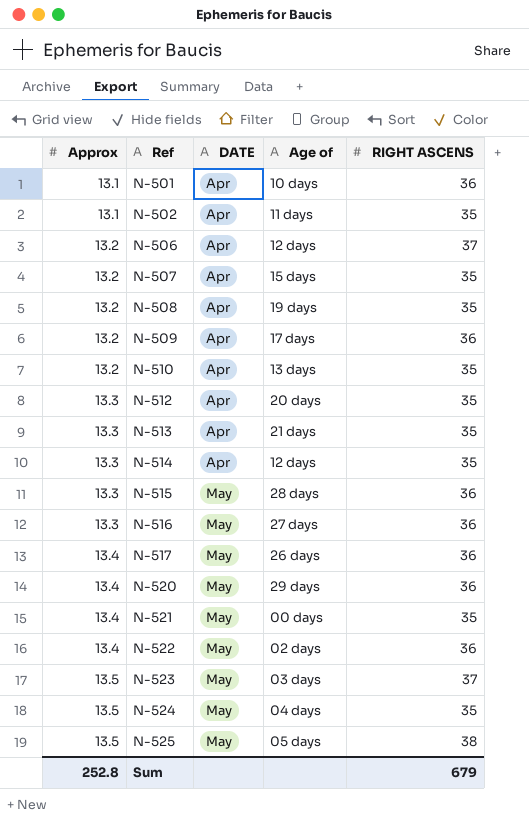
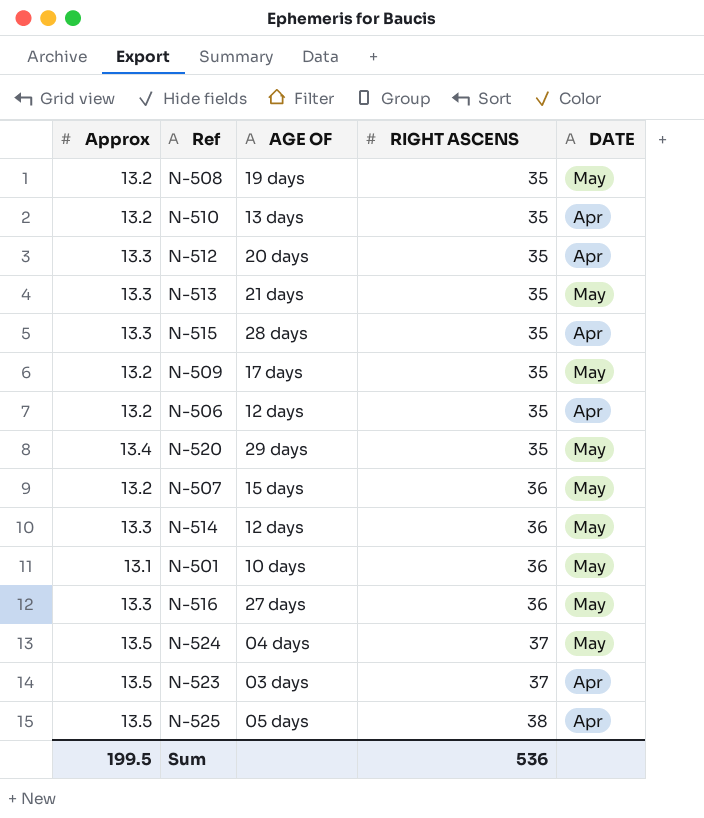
row order: Approx ascending -> RIGHT ASCENS ascending
column name: Age of -> AGE OF
column DATE | position: 3 -> 5
row N-502: 13.1 | Apr | 11 days | 35 -> none
row N-517: 13.4 | May | 26 days | 36 -> none
row N-521: 13.4 | May | 00 days | 35 -> none
row N-522: 13.4 | May | 02 days | 36 -> none
N-508 | DATE: Apr -> May
N-513 | DATE: Apr -> May
N-515 | RIGHT ASCENS: 36 -> 35
N-515 | DATE: May -> Apr
N-509 | RIGHT ASCENS: 36 -> 35
N-509 | DATE: Apr -> May
N-506 | RIGHT ASCENS: 37 -> 35
N-520 | RIGHT ASCENS: 36 -> 35
N-507 | RIGHT ASCENS: 35 -> 36
N-507 | DATE: Apr -> May
N-514 | RIGHT ASCENS: 35 -> 36
N-514 | DATE: Apr -> May
N-501 | DATE: Apr -> May
N-524 | RIGHT ASCENS: 35 -> 37
N-523 | DATE: May -> Apr
N-525 | DATE: May -> Apr
Sum | Approx: 252.8 -> 199.5
Sum | RIGHT ASCENS: 679 -> 536

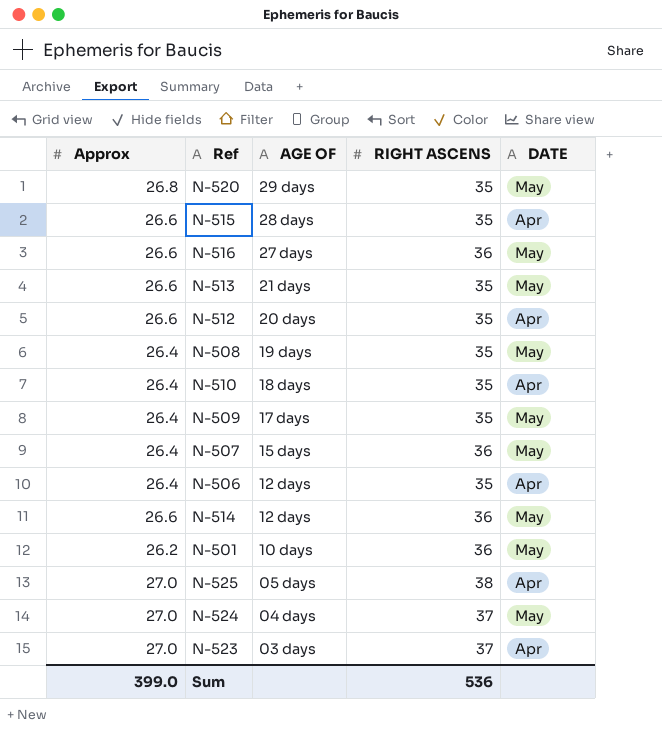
row order: RIGHT ASCENS ascending -> AGE OF descending
N-520 | Approx: 13.4 -> 26.8
N-515 | Approx: 13.3 -> 26.6
N-516 | Approx: 13.3 -> 26.6
N-513 | Approx: 13.3 -> 26.6
N-512 | Approx: 13.3 -> 26.6
N-508 | Approx: 13.2 -> 26.4
N-510 | Approx: 13.2 -> 26.4
N-510 | AGE OF: 13 days -> 18 days
N-509 | Approx: 13.2 -> 26.4
N-507 | Approx: 13.2 -> 26.4
N-506 | Approx: 13.2 -> 26.4
N-514 | Approx: 13.3 -> 26.6
N-501 | Approx: 13.1 -> 26.2
N-525 | Approx: 13.5 -> 27.0
N-524 | Approx: 13.5 -> 27.0
N-523 | Approx: 13.5 -> 27.0
Sum | Approx: 199.5 -> 399.0

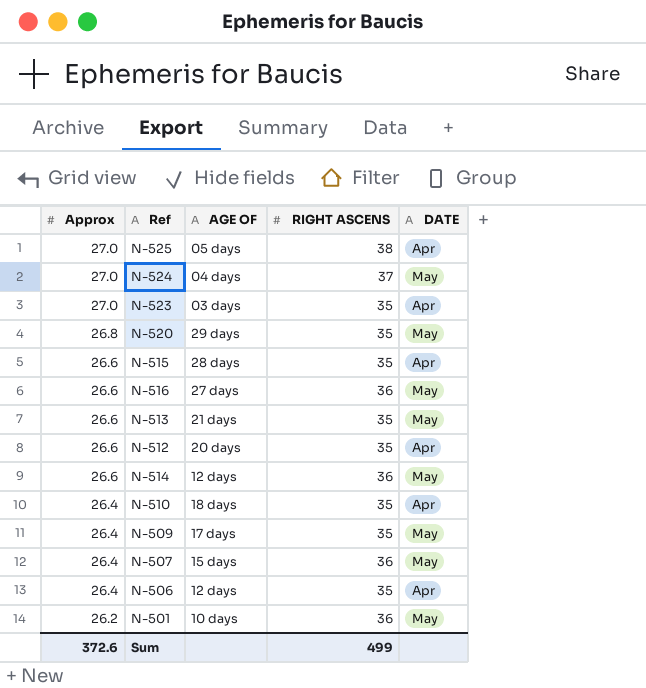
row order: AGE OF descending -> Approx descending
row N-508: 26.4 | 19 days | 35 | May -> none
N-523 | RIGHT ASCENS: 37 -> 35
Sum | Approx: 399.0 -> 372.6
Sum | RIGHT ASCENS: 536 -> 499

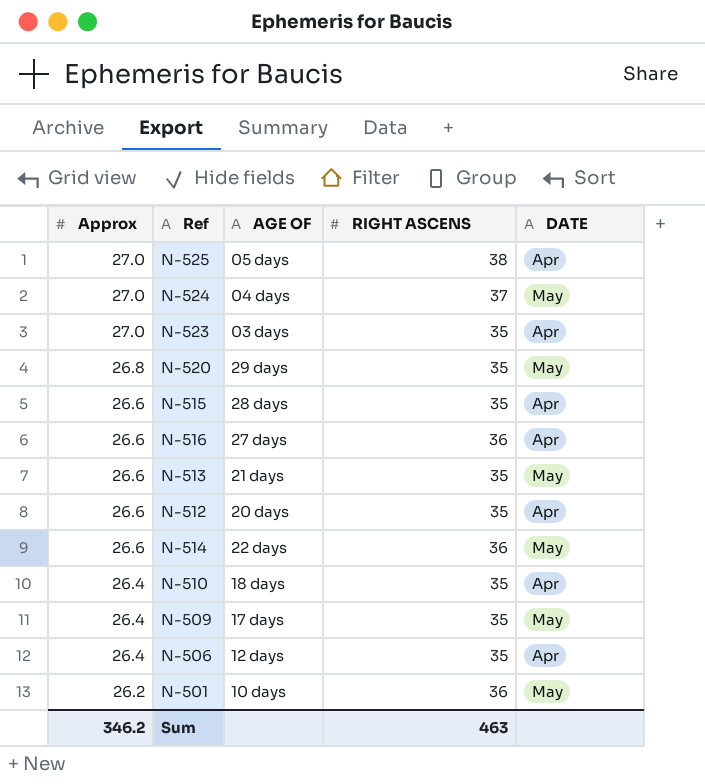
row N-507: 26.4 | 15 days | 36 | May -> none
N-516 | DATE: May -> Apr
N-514 | AGE OF: 12 days -> 22 days
Sum | Approx: 372.6 -> 346.2
Sum | RIGHT ASCENS: 499 -> 463

